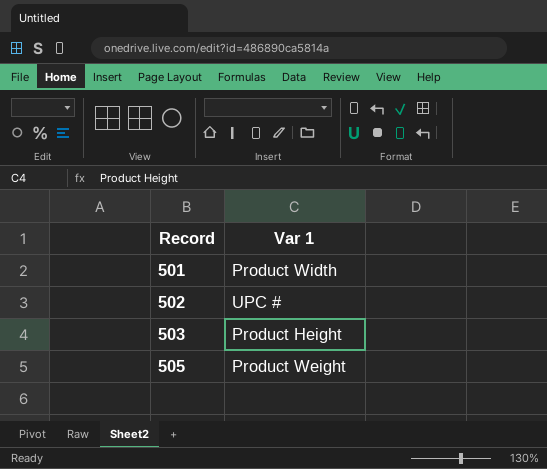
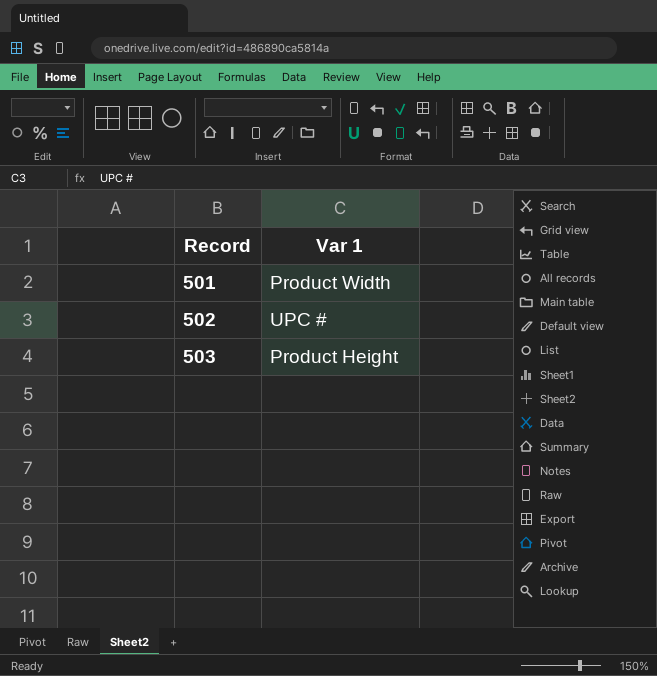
row 505: Product Weight -> none

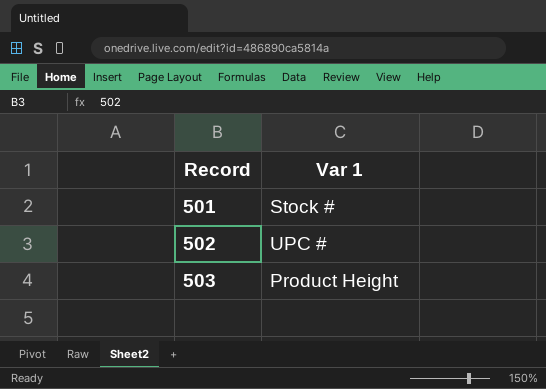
501 | Var 1: Product Width -> Stock #

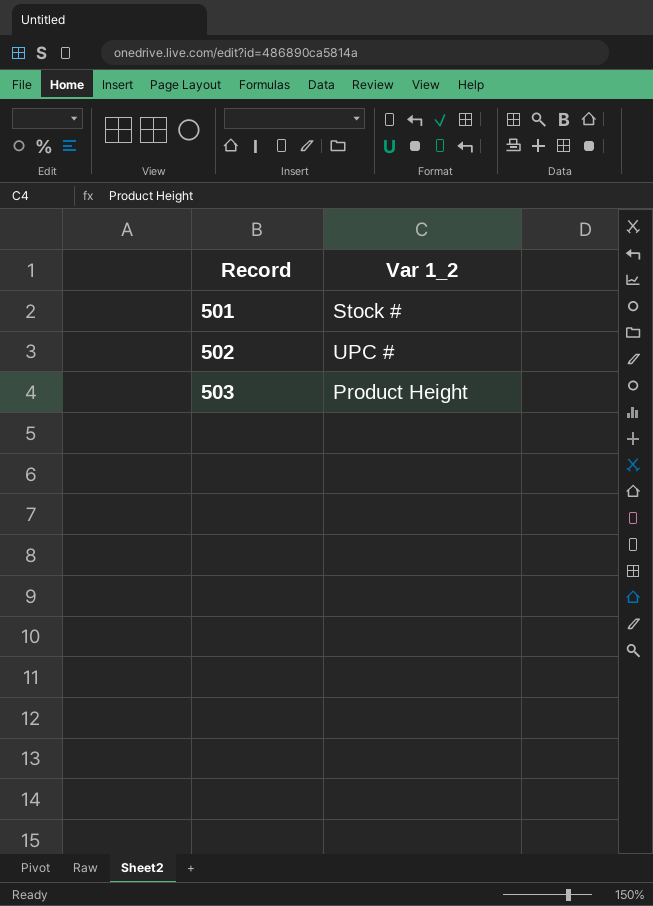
column name: Var 1 -> Var 1_2

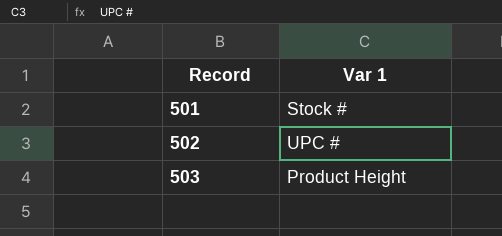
column name: Var 1_2 -> Var 1

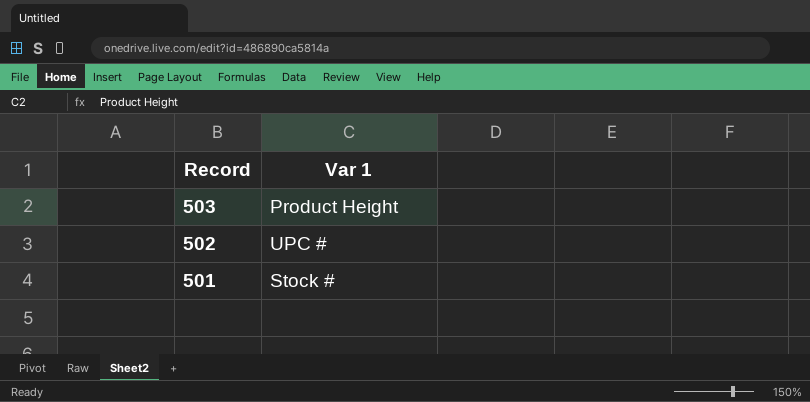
row order: Record ascending -> Record descending

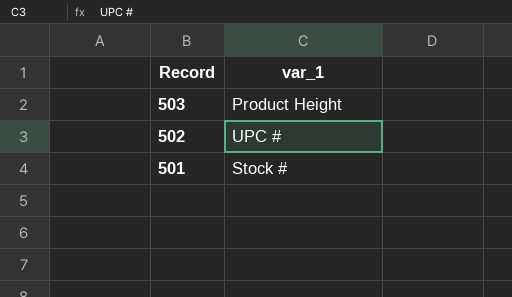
column name: Var 1 -> var_1

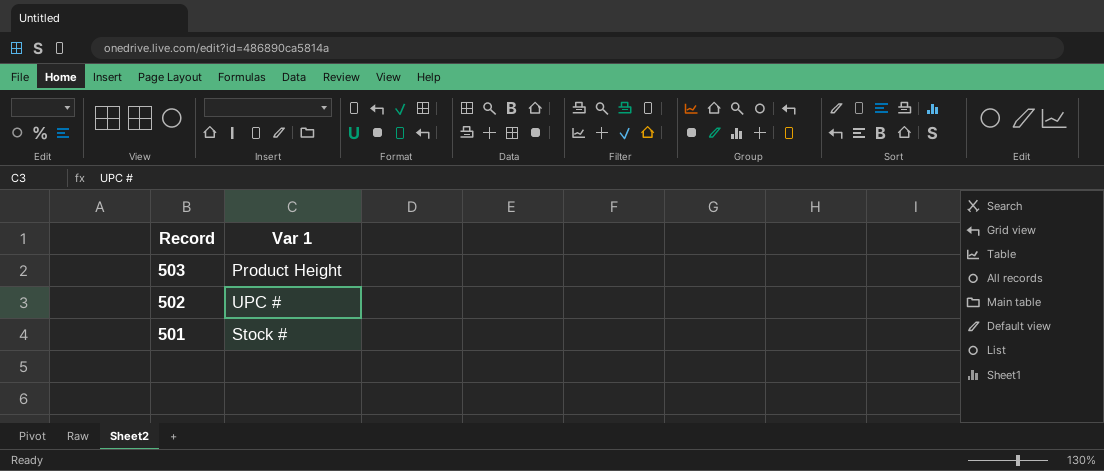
column name: var_1 -> Var 1

